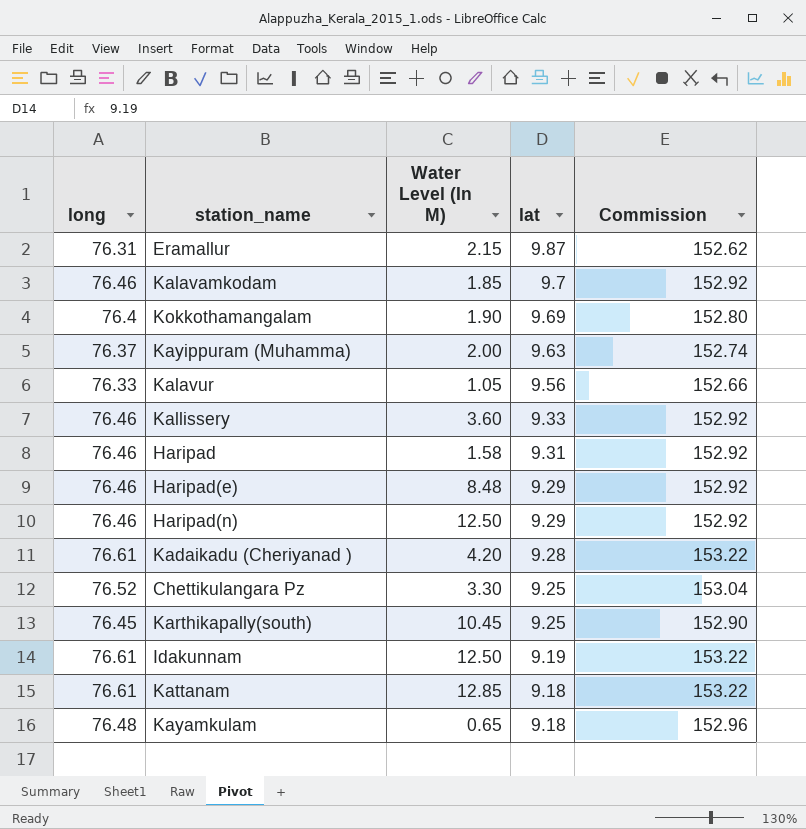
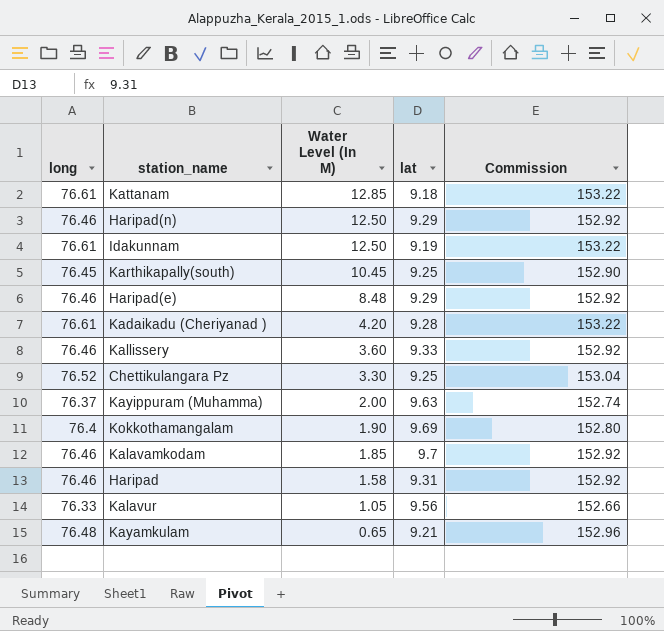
row order: lat descending -> Water Level (In M) descending
row Eramallur: 76.31 | 2.15 | 9.87 | 152.62 -> none
Kayamkulam | lat: 9.18 -> 9.21

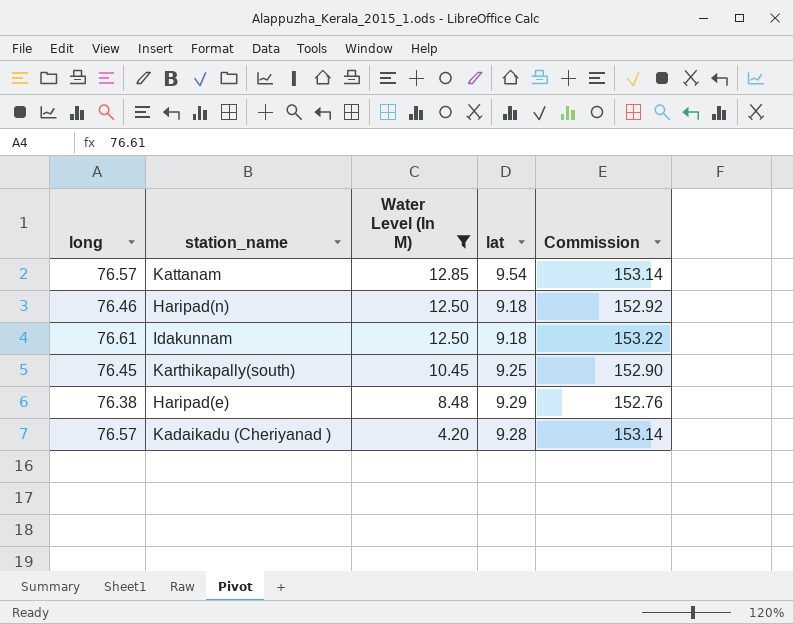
filter: none -> Water Level (In M) >= 4.20
Kattanam | long: 76.61 -> 76.57
Kattanam | lat: 9.18 -> 9.54
Kattanam | Commission: 153.22 -> 153.14
Haripad(n) | lat: 9.29 -> 9.18
Idakunnam | lat: 9.19 -> 9.18
Haripad(e) | long: 76.46 -> 76.38
Haripad(e) | Commission: 152.92 -> 152.76
Kadaikadu (Cheriyanad ) | long: 76.61 -> 76.57
Kadaikadu (Cheriyanad ) | Commission: 153.22 -> 153.14

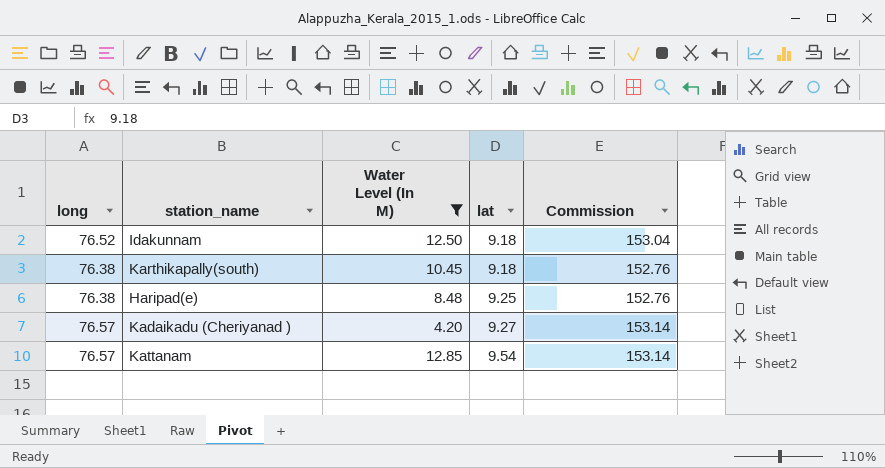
row order: Water Level (In M) descending -> lat ascending
row Haripad(n): 76.46 | 12.50 | 9.18 | 152.92 -> none
Idakunnam | long: 76.61 -> 76.52
Idakunnam | Commission: 153.22 -> 153.04
Karthikapally(south) | long: 76.45 -> 76.38
Karthikapally(south) | lat: 9.25 -> 9.18
Karthikapally(south) | Commission: 152.90 -> 152.76
Haripad(e) | lat: 9.29 -> 9.25
Kadaikadu (Cheriyanad ) | lat: 9.28 -> 9.27

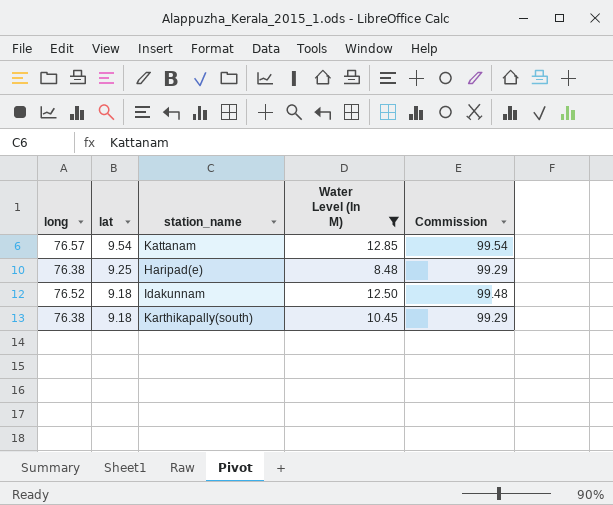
row order: lat ascending -> lat descending
column lat | position: 4 -> 2
column Commission | formula: [long] * 2 -> [long] * 1.3
row Kadaikadu (Cheriyanad ): 76.57 | 4.20 | 9.27 | 153.14 -> none

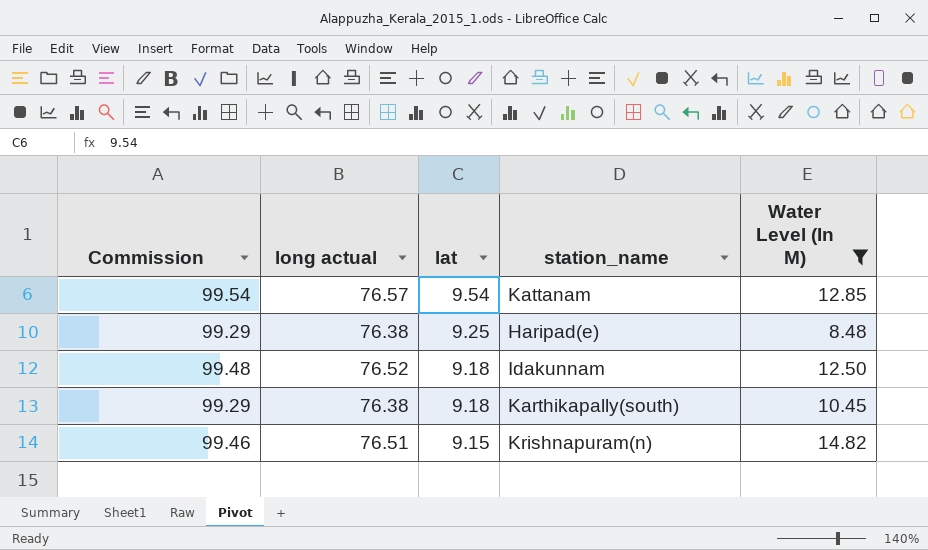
column Commission | position: 5 -> 1
column name: long -> long actual
row Krishnapuram(n): none -> 99.46 | 76.51 | 9.15 | 14.82

